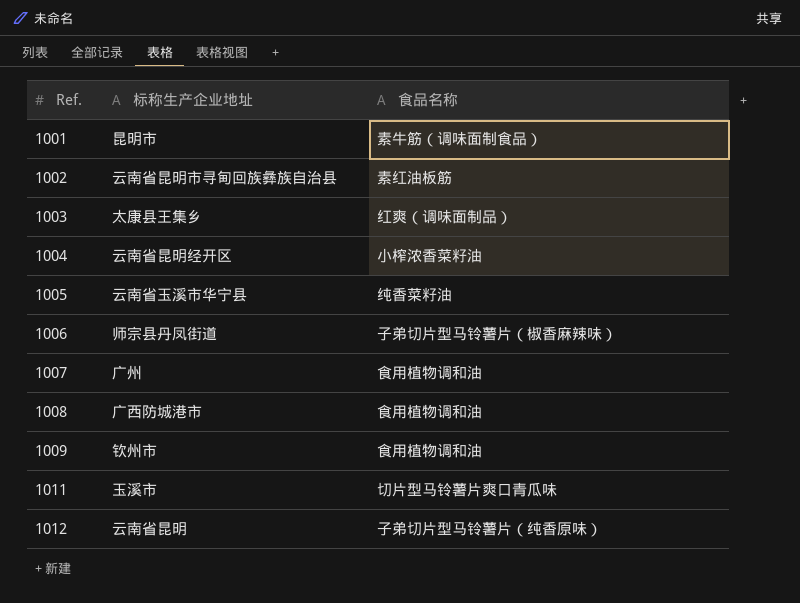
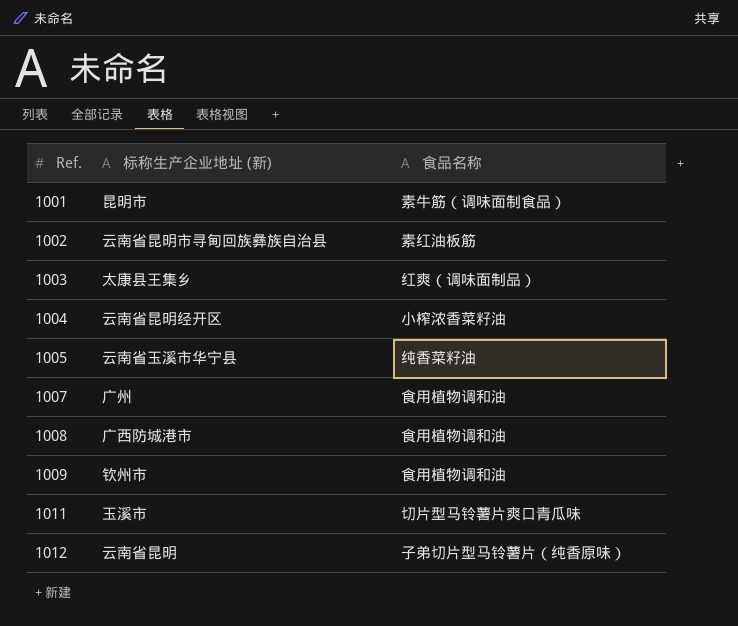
column name: 标称生产企业地址 -> 标称生产企业地址 (新)
row 1006: 师宗县丹凤街道 | 子弟切片型马铃薯片（椒香麻辣味） -> none

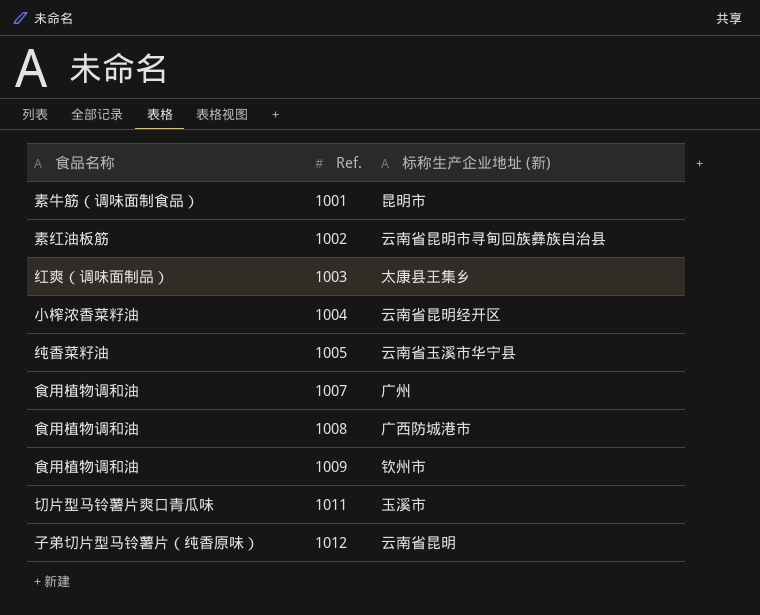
column 食品名称 | position: 3 -> 1

